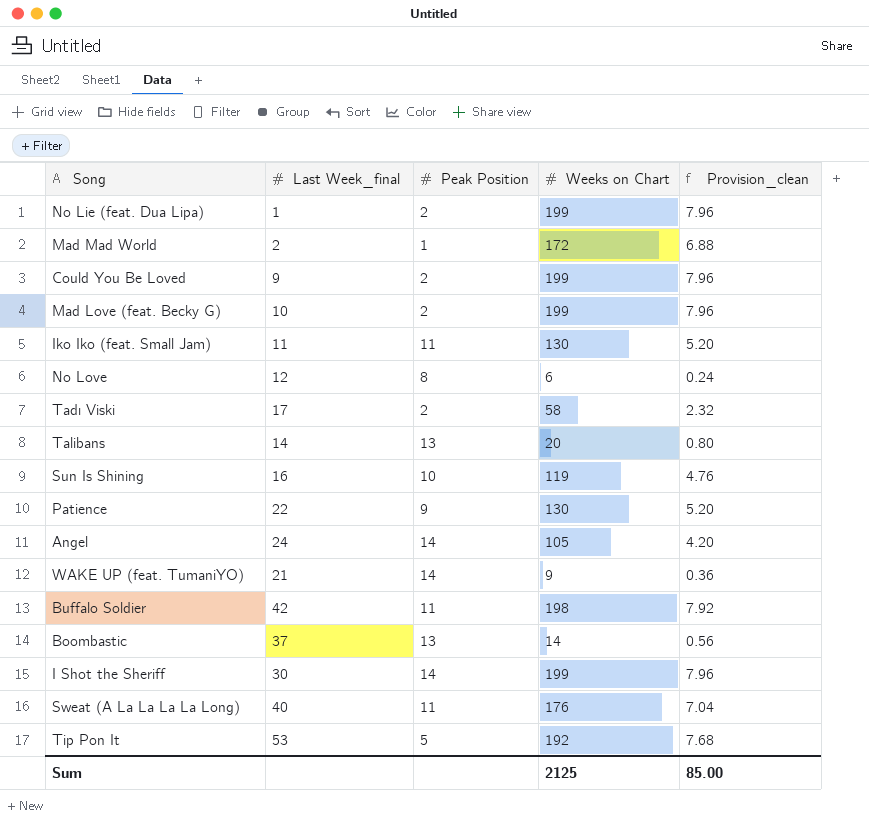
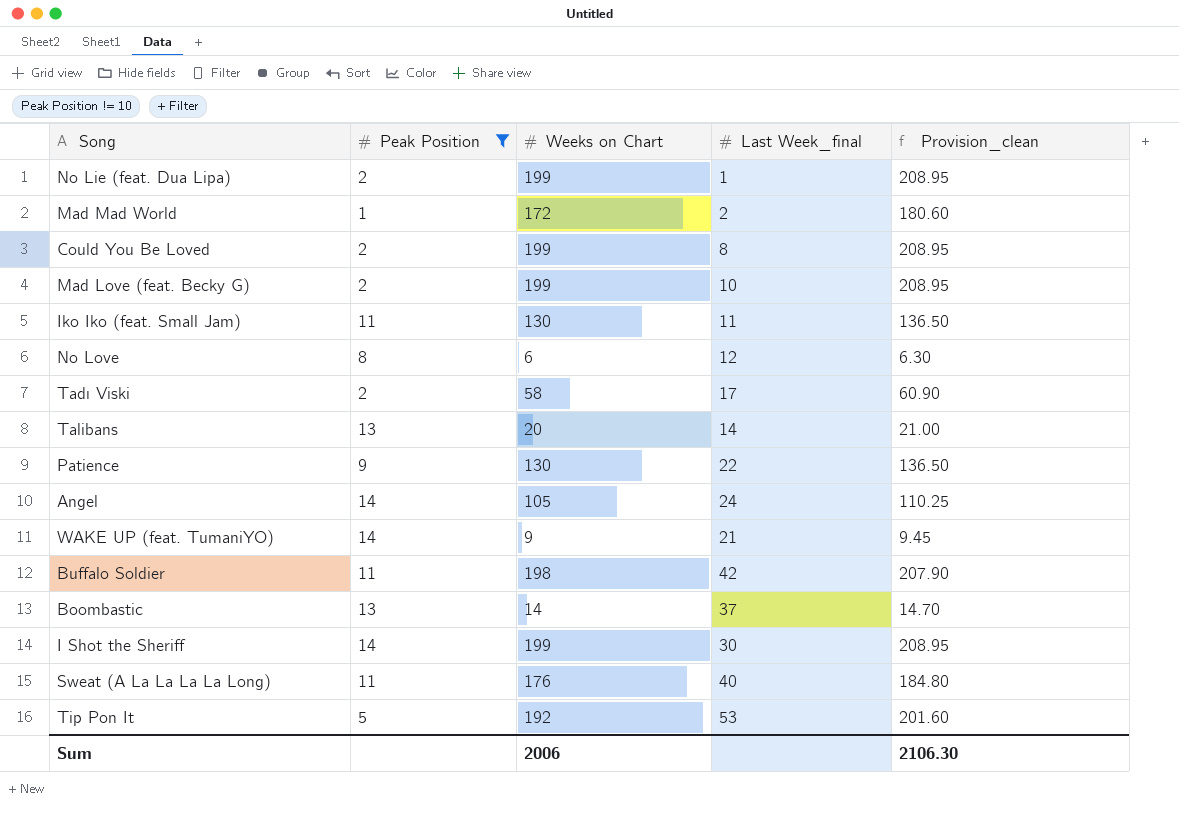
filter: none -> Peak Position != 10
column Last Week_final | position: 2 -> 4
column Provision_clean | formula: [Weeks on Chart] * 0.04 -> [Weeks on Chart] * 1.05
Could You Be Loved | Last Week_final: 9 -> 8
Sum | Weeks on Chart: 2125 -> 2006
Sum | Provision_clean: 85.00 -> 2106.30

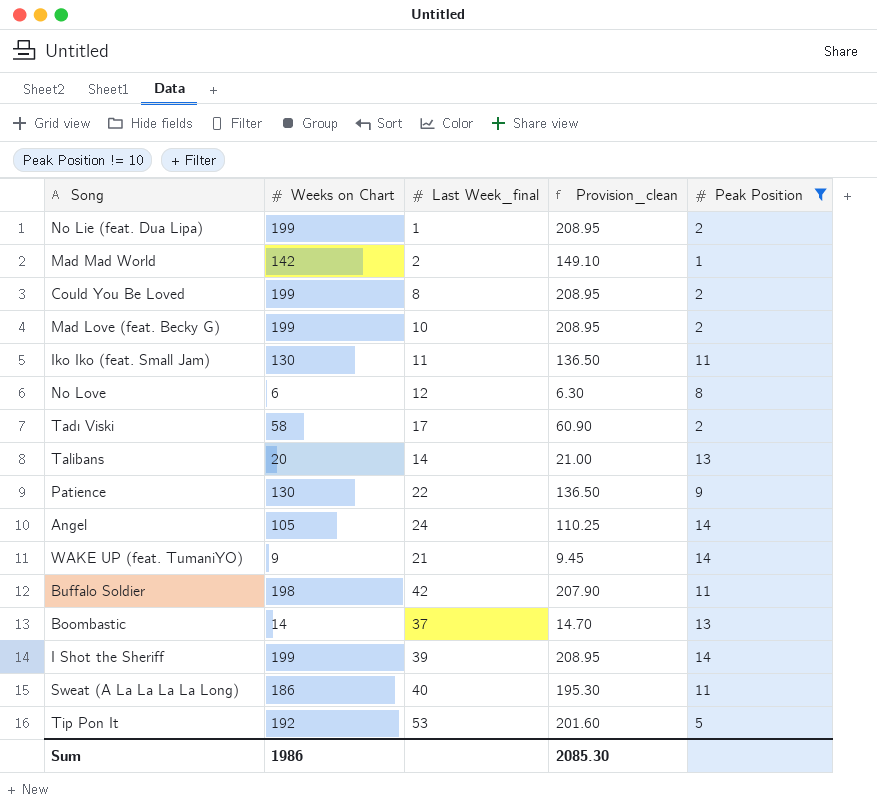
column Peak Position | position: 2 -> 5
Mad Mad World | Weeks on Chart: 172 -> 142
Mad Mad World | Provision_clean: 180.60 -> 149.10
I Shot the Sheriff | Last Week_final: 30 -> 39
Sweat (A La La La La Long) | Weeks on Chart: 176 -> 186
Sweat (A La La La La Long) | Provision_clean: 184.80 -> 195.30
Sum | Weeks on Chart: 2006 -> 1986
Sum | Provision_clean: 2106.30 -> 2085.30

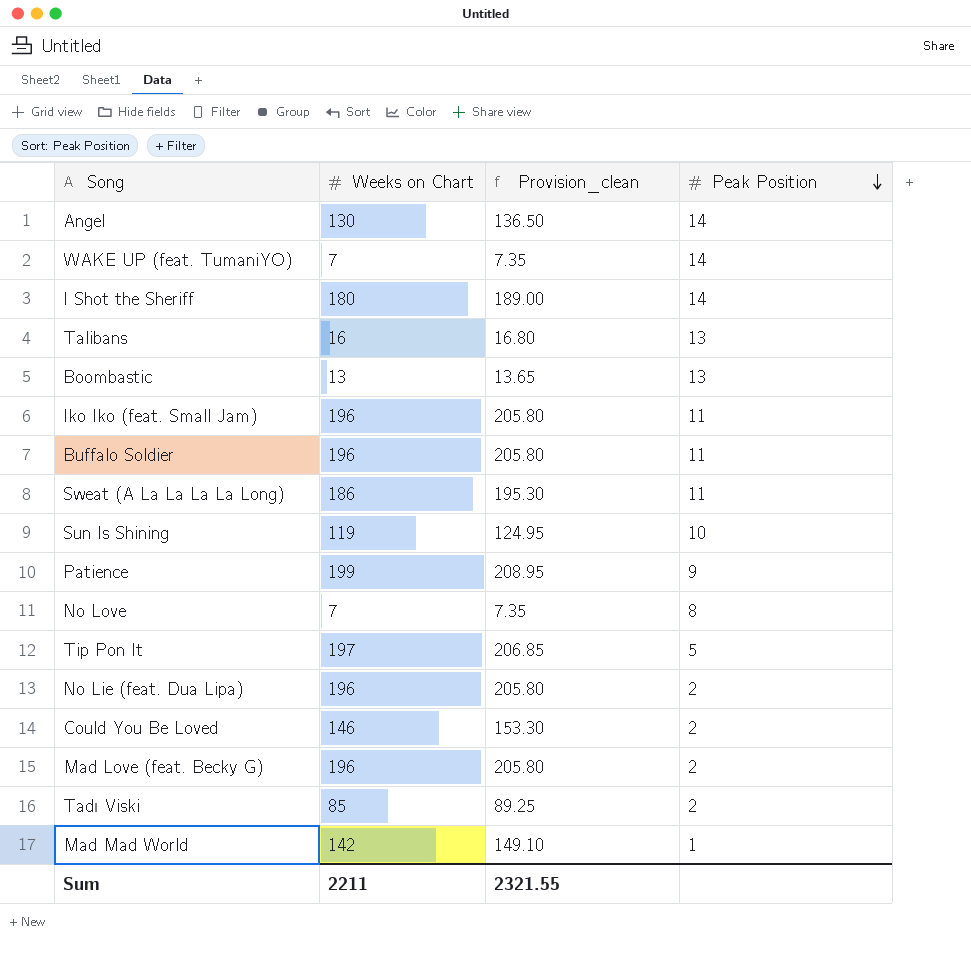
filter: Peak Position != 10 -> none
row order: none -> Peak Position descending
column Last Week_final | position: 3 -> none
Angel | Weeks on Chart: 105 -> 130
Angel | Provision_clean: 110.25 -> 136.50
WAKE UP (feat. TumaniYO) | Weeks on Chart: 9 -> 7
WAKE UP (feat. TumaniYO) | Provision_clean: 9.45 -> 7.35
I Shot the Sheriff | Weeks on Chart: 199 -> 180
I Shot the Sheriff | Provision_clean: 208.95 -> 189.00
Talibans | Weeks on Chart: 20 -> 16
Talibans | Provision_clean: 21.00 -> 16.80
Boombastic | Weeks on Chart: 14 -> 13
Boombastic | Provision_clean: 14.70 -> 13.65
Iko Iko (feat. Small Jam) | Weeks on Chart: 130 -> 196
Iko Iko (feat. Small Jam) | Provision_clean: 136.50 -> 205.80
Buffalo Soldier | Weeks on Chart: 198 -> 196
Buffalo Soldier | Provision_clean: 207.90 -> 205.80
Patience | Weeks on Chart: 130 -> 199
Patience | Provision_clean: 136.50 -> 208.95
No Love | Weeks on Chart: 6 -> 7
No Love | Provision_clean: 6.30 -> 7.35
Tip Pon It | Weeks on Chart: 192 -> 197
Tip Pon It | Provision_clean: 201.60 -> 206.85
No Lie (feat. Dua Lipa) | Weeks on Chart: 199 -> 196
No Lie (feat. Dua Lipa) | Provision_clean: 208.95 -> 205.80
Could You Be Loved | Weeks on Chart: 199 -> 146
Could You Be Loved | Provision_clean: 208.95 -> 153.30
Mad Love (feat. Becky G) | Weeks on Chart: 199 -> 196
Mad Love (feat. Becky G) | Provision_clean: 208.95 -> 205.80
Tadı Viski | Weeks on Chart: 58 -> 85
Tadı Viski | Provision_clean: 60.90 -> 89.25
Sum | Weeks on Chart: 1986 -> 2211
Sum | Provision_clean: 2085.30 -> 2321.55

